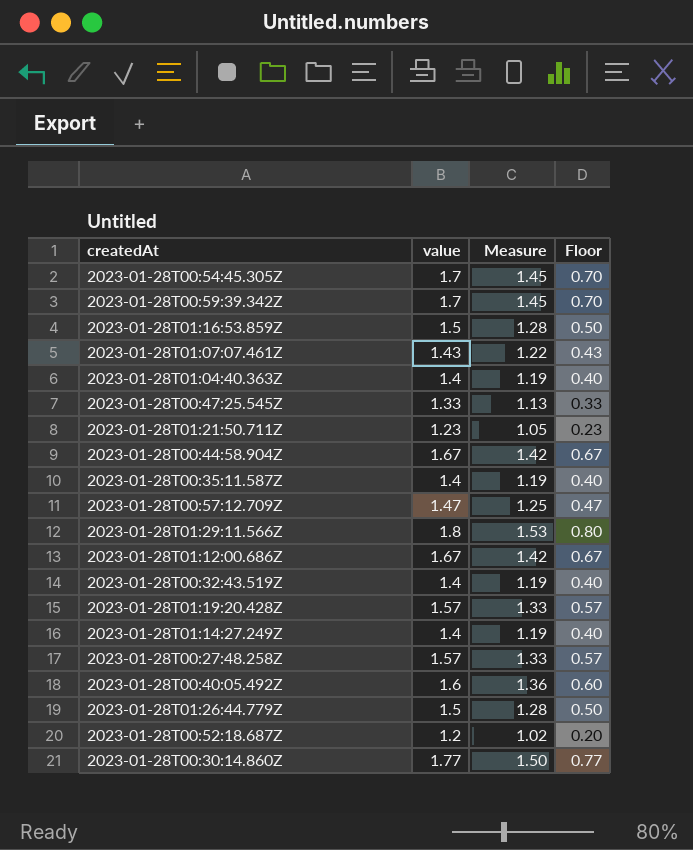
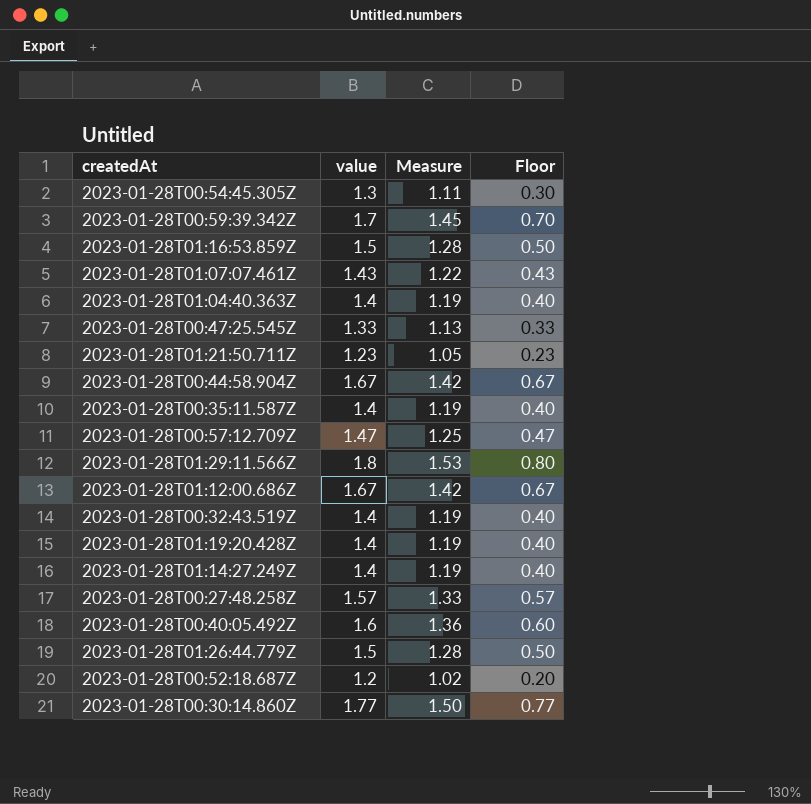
2023-01-28T00:54:45.305Z | value: 1.7 -> 1.3
2023-01-28T00:54:45.305Z | Measure: 1.45 -> 1.11
2023-01-28T00:54:45.305Z | Floor: 0.70 -> 0.30
2023-01-28T01:19:20.428Z | value: 1.57 -> 1.4
2023-01-28T01:19:20.428Z | Measure: 1.33 -> 1.19
2023-01-28T01:19:20.428Z | Floor: 0.57 -> 0.40

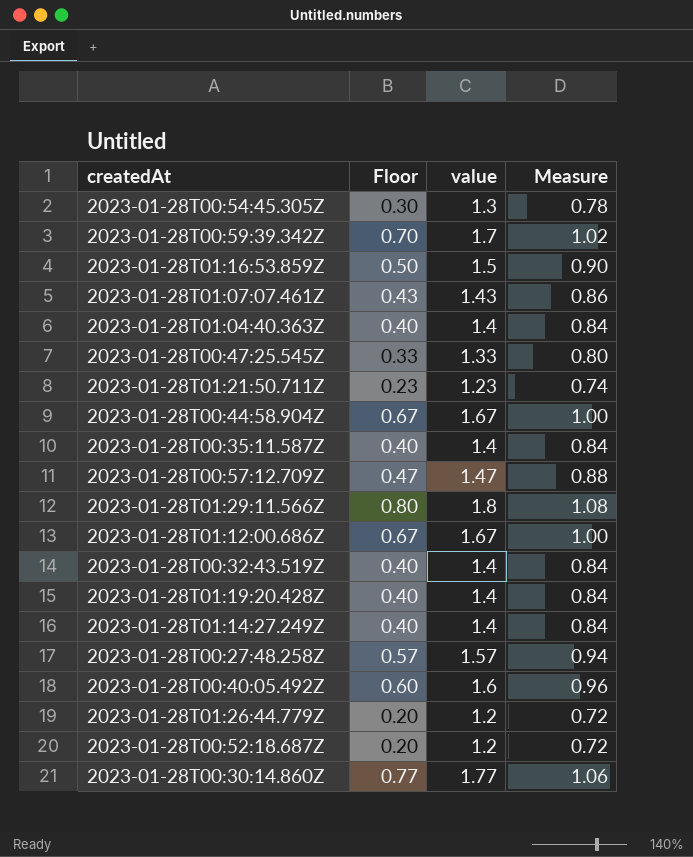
column Floor | position: 4 -> 2
column Measure | formula: [value] * 0.85 -> [value] * 0.6
2023-01-28T01:26:44.779Z | Floor: 0.50 -> 0.20
2023-01-28T01:26:44.779Z | value: 1.5 -> 1.2

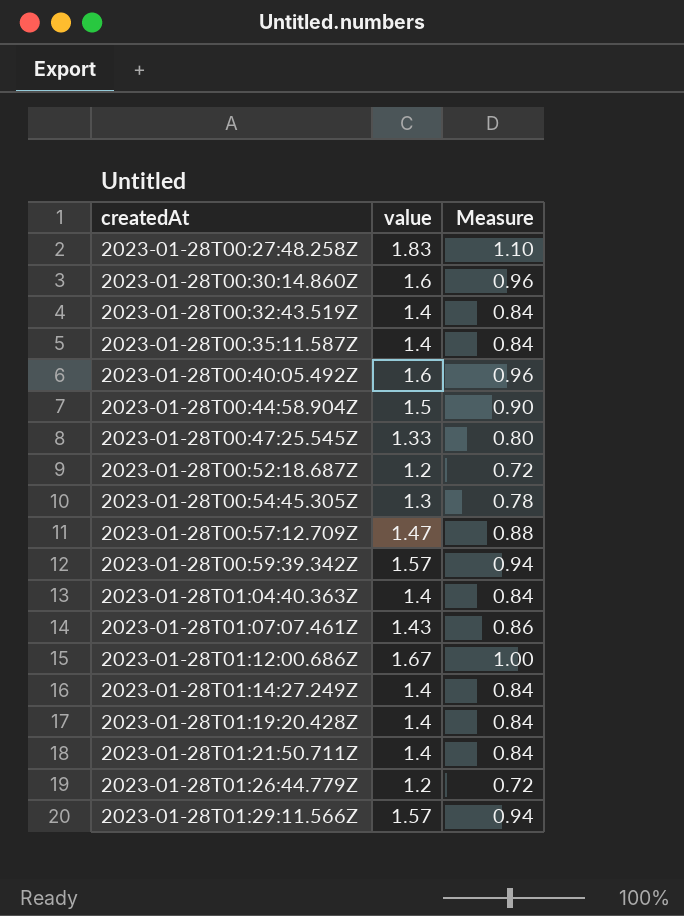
row order: none -> createdAt ascending
column Floor | formula: [value] - 1 -> none
row 2023-01-28T01:16:53.859Z: 0.50 | 1.5 | 0.90 -> none
2023-01-28T00:27:48.258Z | value: 1.57 -> 1.83
2023-01-28T00:27:48.258Z | Measure: 0.94 -> 1.10
2023-01-28T00:30:14.860Z | value: 1.77 -> 1.6
2023-01-28T00:30:14.860Z | Measure: 1.06 -> 0.96
2023-01-28T00:44:58.904Z | value: 1.67 -> 1.5
2023-01-28T00:44:58.904Z | Measure: 1.00 -> 0.90
2023-01-28T00:59:39.342Z | value: 1.7 -> 1.57
2023-01-28T00:59:39.342Z | Measure: 1.02 -> 0.94
2023-01-28T01:21:50.711Z | value: 1.23 -> 1.4
2023-01-28T01:21:50.711Z | Measure: 0.74 -> 0.84
2023-01-28T01:29:11.566Z | value: 1.8 -> 1.57
2023-01-28T01:29:11.566Z | Measure: 1.08 -> 0.94

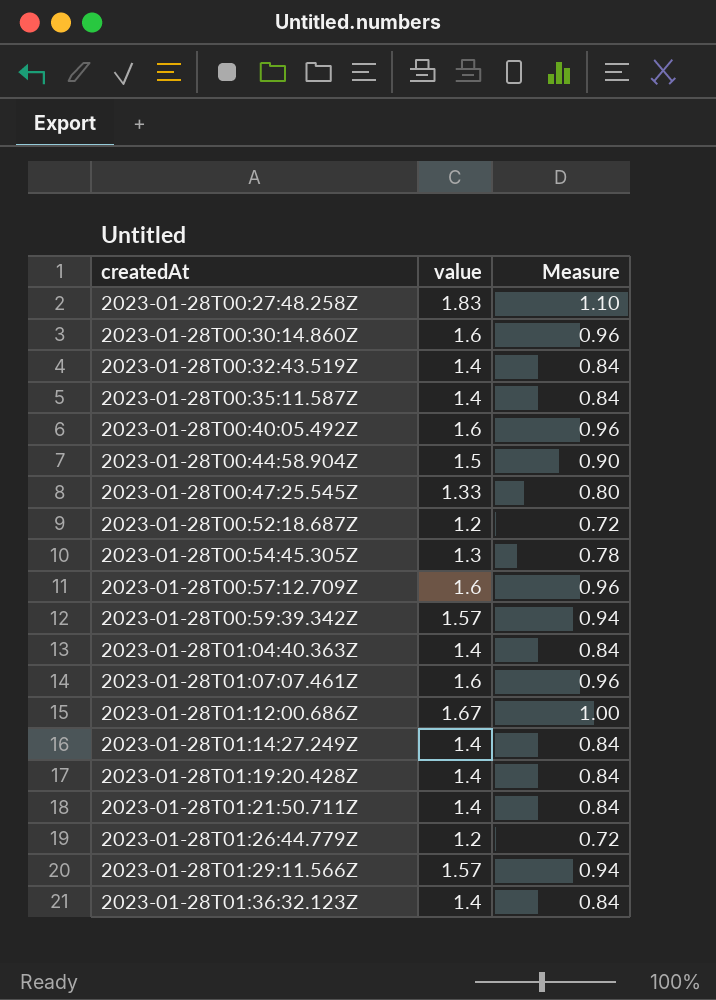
2023-01-28T00:57:12.709Z | value: 1.47 -> 1.6
2023-01-28T00:57:12.709Z | Measure: 0.88 -> 0.96
2023-01-28T01:07:07.461Z | value: 1.43 -> 1.6
2023-01-28T01:07:07.461Z | Measure: 0.86 -> 0.96
row 2023-01-28T01:36:32.123Z: none -> 1.4 | 0.84

